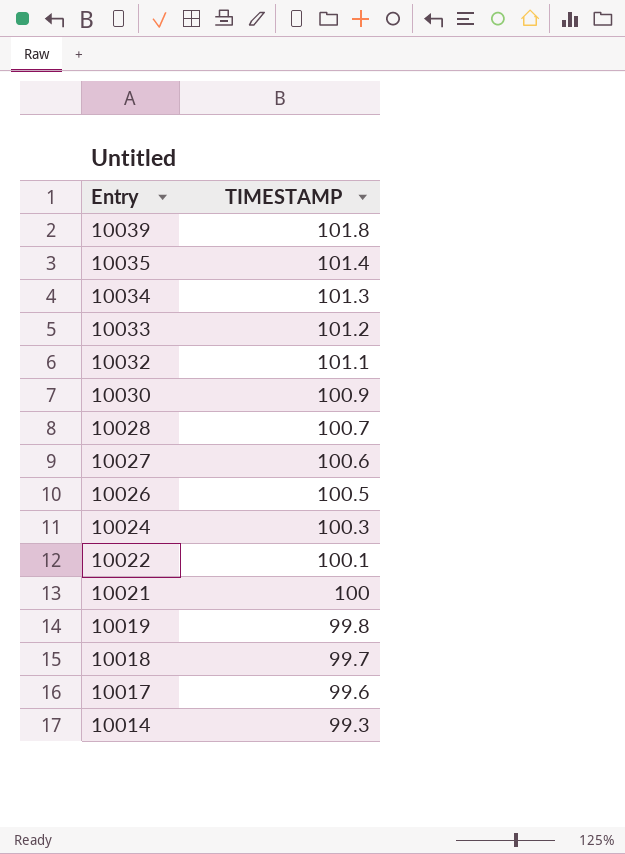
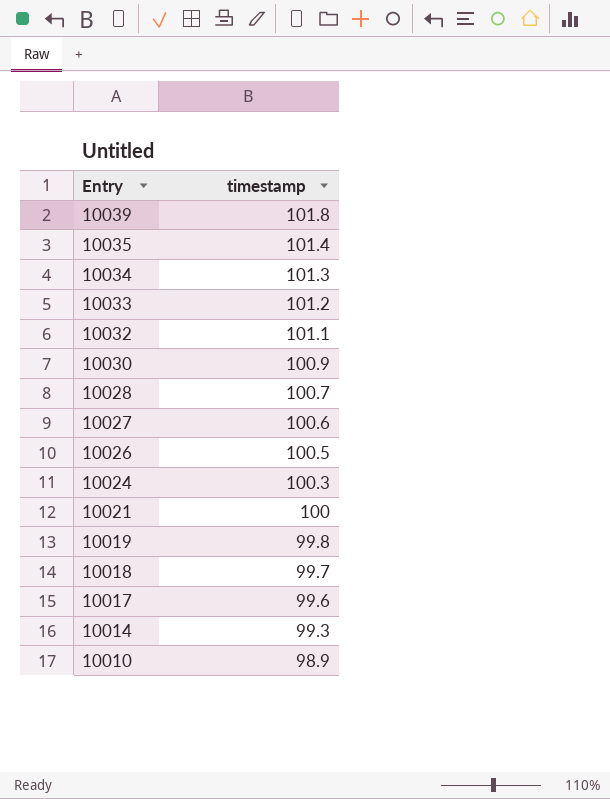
column name: TIMESTAMP -> timestamp
row 10022: 100.1 -> none
row 10010: none -> 98.9

